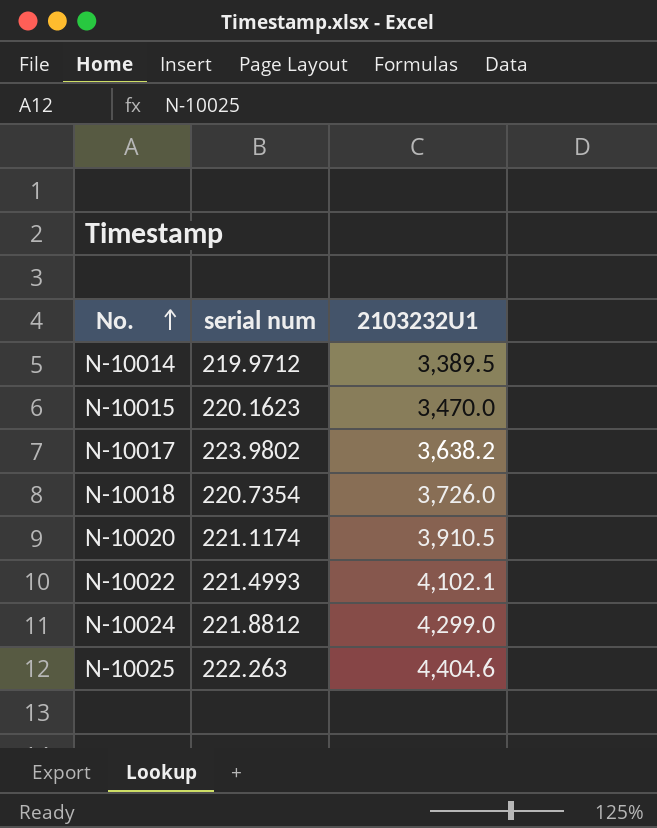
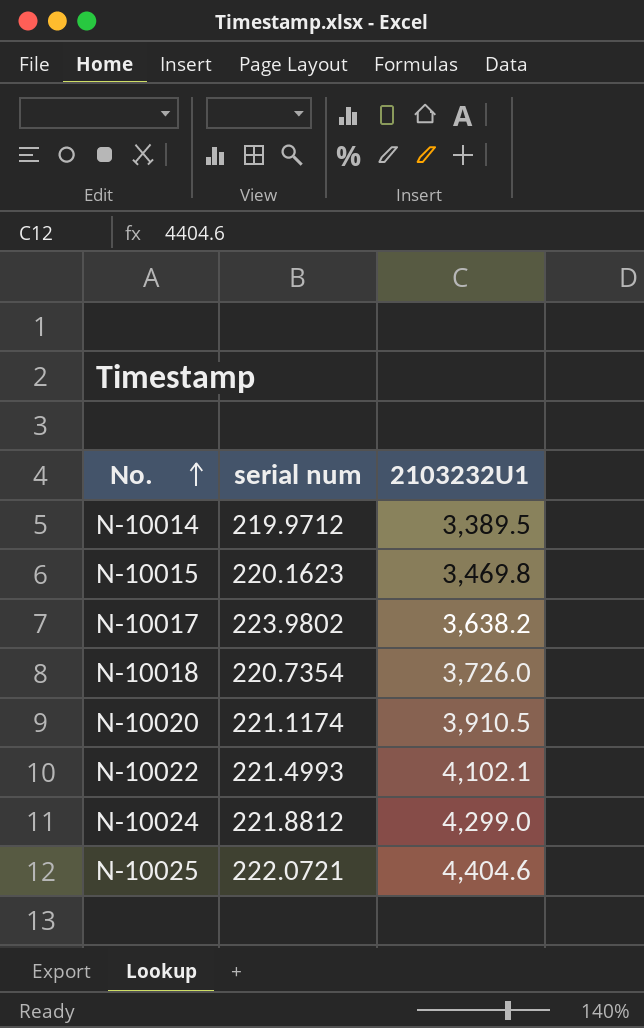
N-10015 | 2103232U1: 3,470.0 -> 3,469.8
N-10025 | serial num: 222.263 -> 222.0721

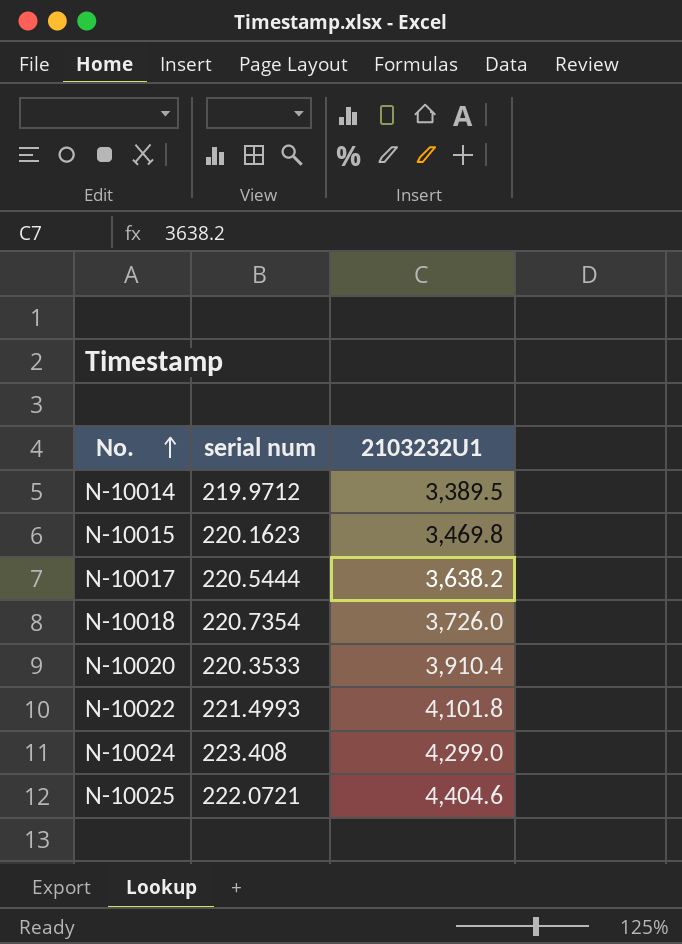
N-10017 | serial num: 223.9802 -> 220.5444
N-10020 | serial num: 221.1174 -> 220.3533
N-10020 | 2103232U1: 3,910.5 -> 3,910.4
N-10022 | 2103232U1: 4,102.1 -> 4,101.8
N-10024 | serial num: 221.8812 -> 223.408

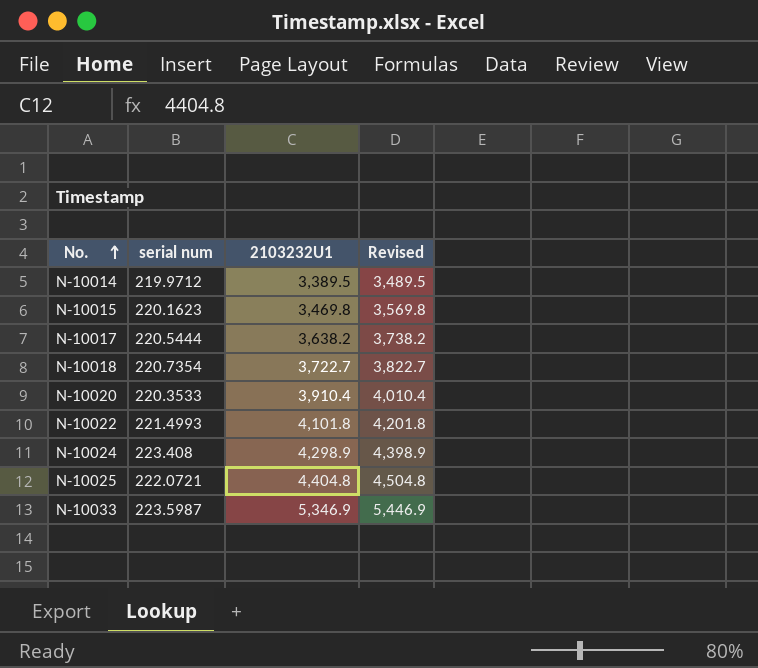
column Revised | formula: none -> [2103232U1] + 100
N-10018 | 2103232U1: 3,726.0 -> 3,722.7
N-10024 | 2103232U1: 4,299.0 -> 4,298.9
N-10025 | 2103232U1: 4,404.6 -> 4,404.8
row N-10033: none -> 223.5987 | 5,346.9 | 5,446.9

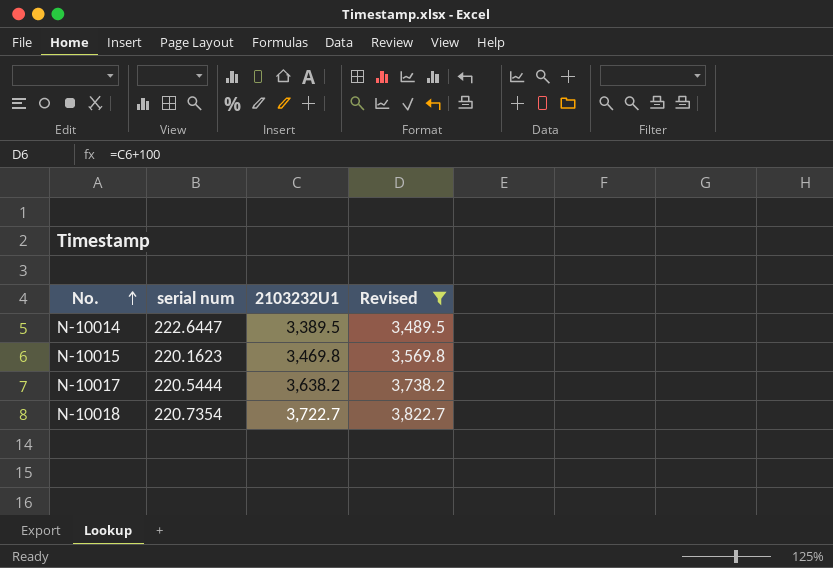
filter: none -> Revised <= 3,822.7
N-10014 | serial num: 219.9712 -> 222.6447

